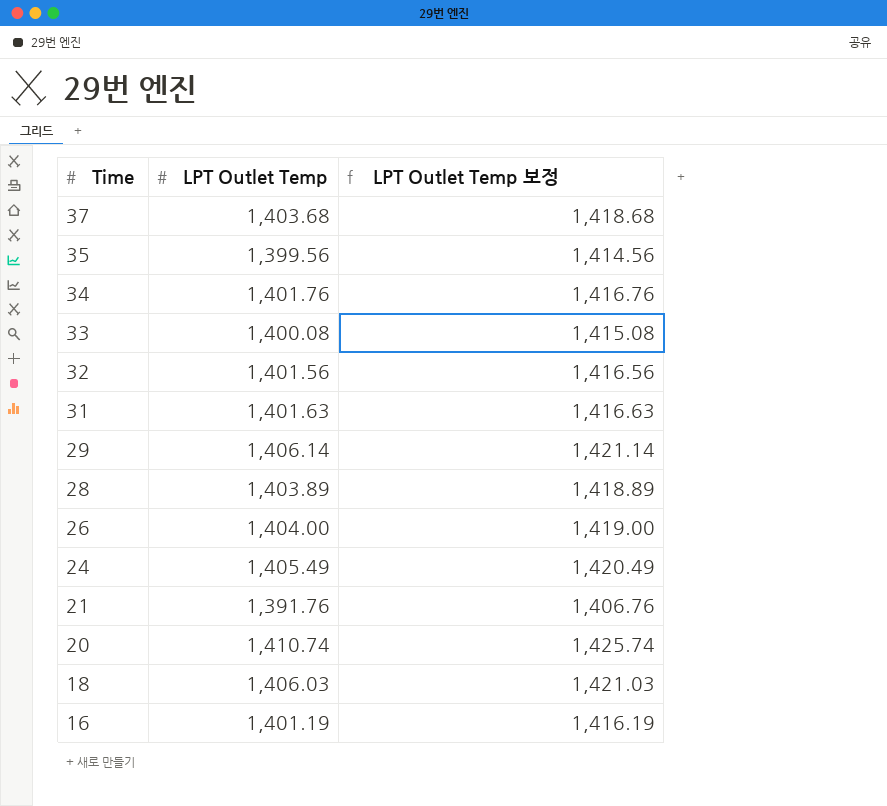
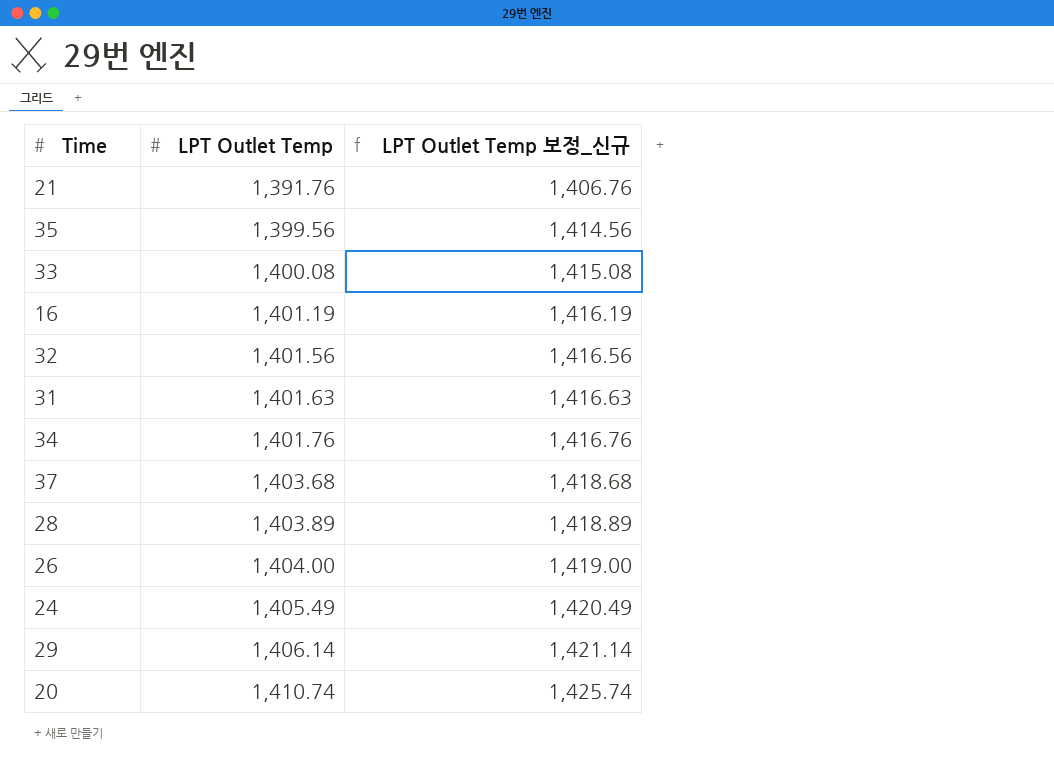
row order: Time descending -> LPT Outlet Temp ascending
column name: LPT Outlet Temp 보정 -> LPT Outlet Temp 보정_신규
row 18: 1,406.03 | 1,421.03 -> none

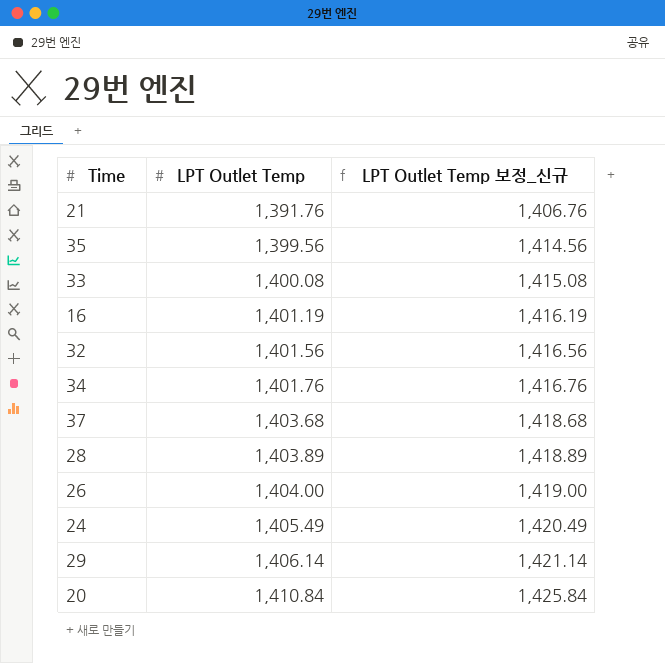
row 31: 1,401.63 | 1,416.63 -> none
20 | LPT Outlet Temp: 1,410.74 -> 1,410.84
20 | LPT Outlet Temp 보정_신규: 1,425.74 -> 1,425.84

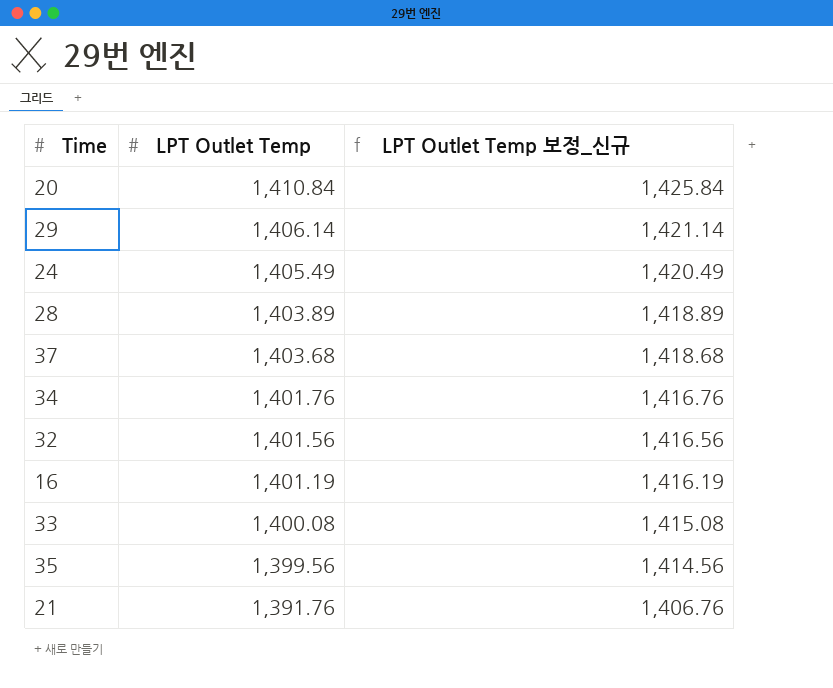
row order: LPT Outlet Temp ascending -> LPT Outlet Temp descending
row 26: 1,404.00 | 1,419.00 -> none

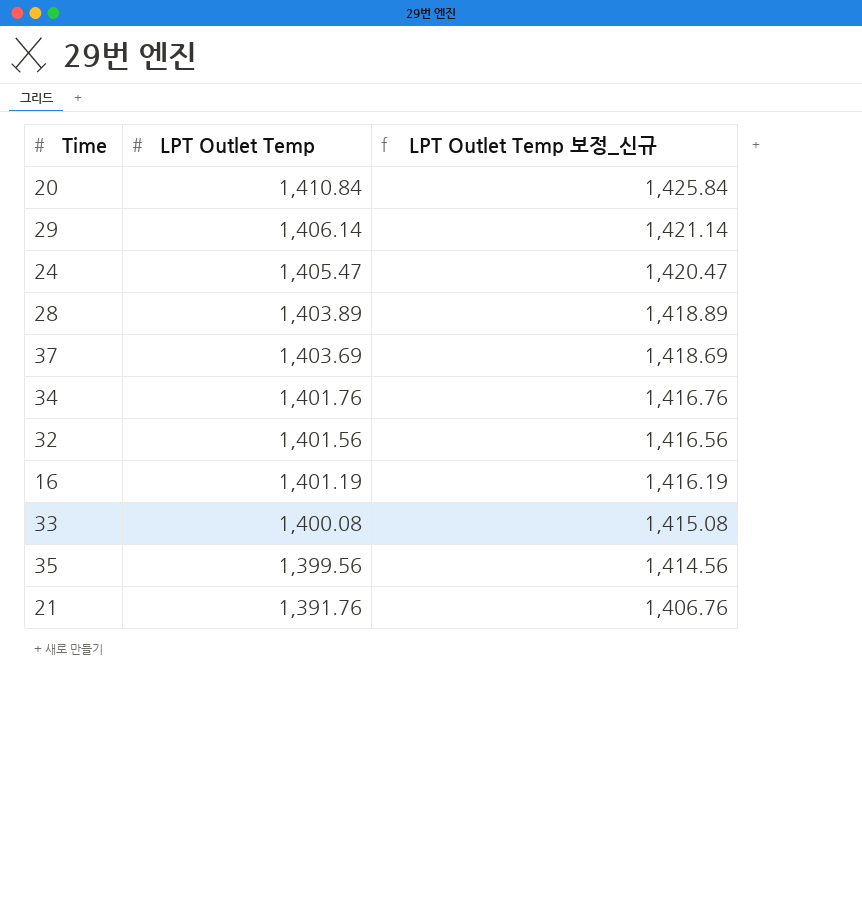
24 | LPT Outlet Temp: 1,405.49 -> 1,405.47
24 | LPT Outlet Temp 보정_신규: 1,420.49 -> 1,420.47
37 | LPT Outlet Temp: 1,403.68 -> 1,403.69
37 | LPT Outlet Temp 보정_신규: 1,418.68 -> 1,418.69

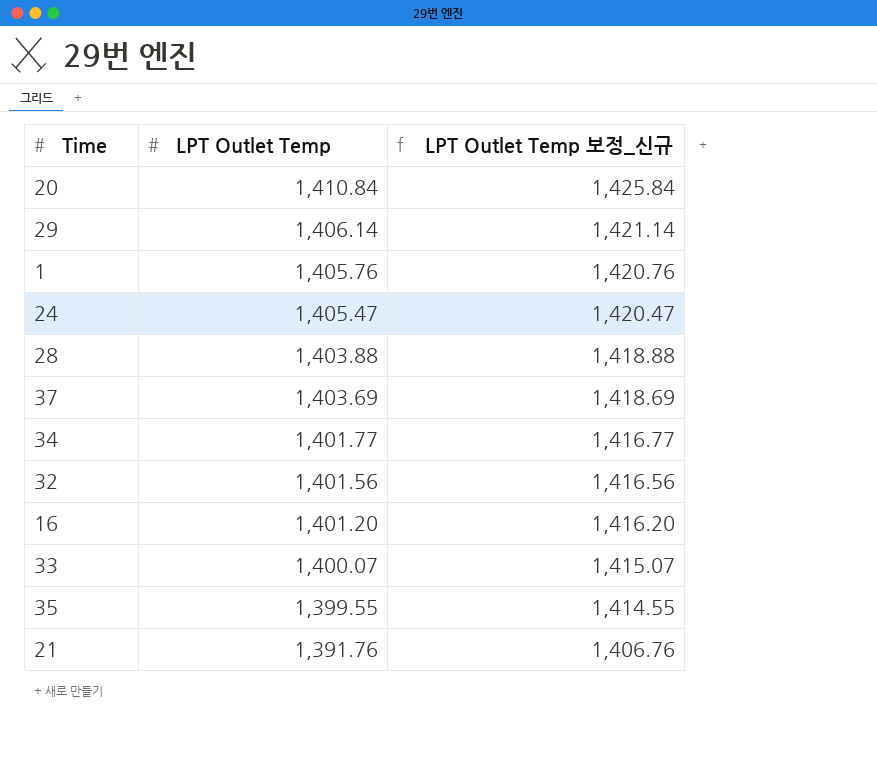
row 1: none -> 1,405.76 | 1,420.76
28 | LPT Outlet Temp: 1,403.89 -> 1,403.88
28 | LPT Outlet Temp 보정_신규: 1,418.89 -> 1,418.88
34 | LPT Outlet Temp: 1,401.76 -> 1,401.77
34 | LPT Outlet Temp 보정_신규: 1,416.76 -> 1,416.77
16 | LPT Outlet Temp: 1,401.19 -> 1,401.20
16 | LPT Outlet Temp 보정_신규: 1,416.19 -> 1,416.20
33 | LPT Outlet Temp: 1,400.08 -> 1,400.07
33 | LPT Outlet Temp 보정_신규: 1,415.08 -> 1,415.07
35 | LPT Outlet Temp: 1,399.56 -> 1,399.55
35 | LPT Outlet Temp 보정_신규: 1,414.56 -> 1,414.55

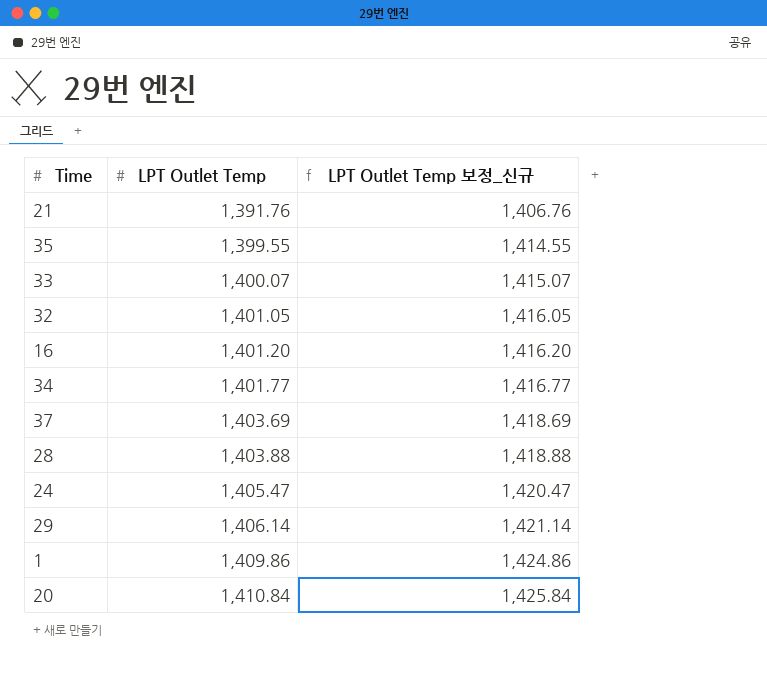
row order: LPT Outlet Temp descending -> LPT Outlet Temp ascending
32 | LPT Outlet Temp: 1,401.56 -> 1,401.05
32 | LPT Outlet Temp 보정_신규: 1,416.56 -> 1,416.05
1 | LPT Outlet Temp: 1,405.76 -> 1,409.86
1 | LPT Outlet Temp 보정_신규: 1,420.76 -> 1,424.86

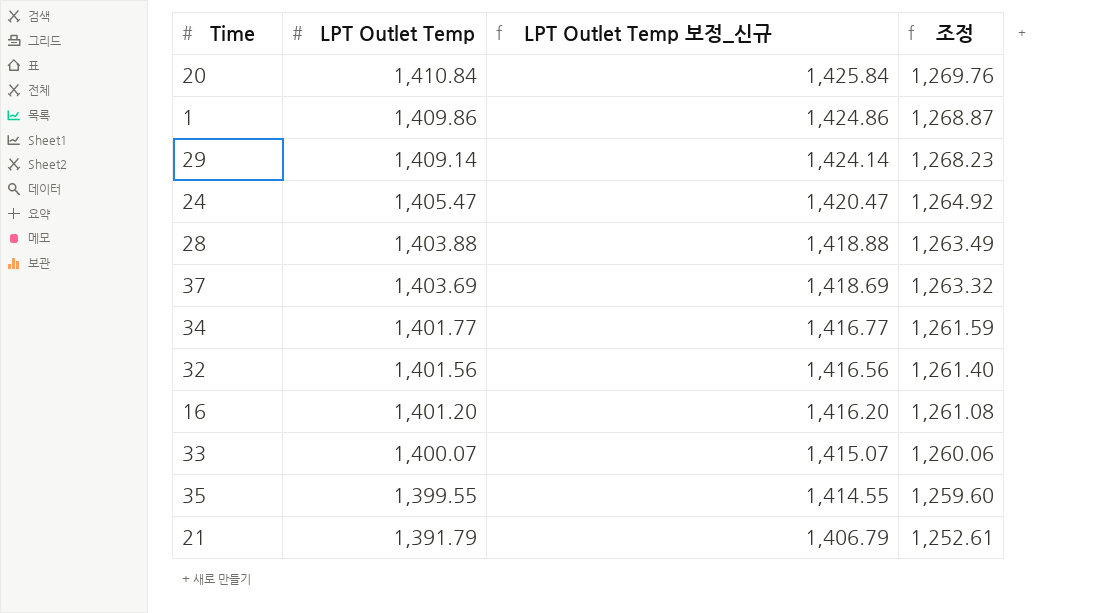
row order: LPT Outlet Temp ascending -> LPT Outlet Temp descending
column 조정 | formula: none -> [LPT Outlet Temp] * 0.9
29 | LPT Outlet Temp: 1,406.14 -> 1,409.14
29 | LPT Outlet Temp 보정_신규: 1,421.14 -> 1,424.14
32 | LPT Outlet Temp: 1,401.05 -> 1,401.56
32 | LPT Outlet Temp 보정_신규: 1,416.05 -> 1,416.56
21 | LPT Outlet Temp: 1,391.76 -> 1,391.79
21 | LPT Outlet Temp 보정_신규: 1,406.76 -> 1,406.79

